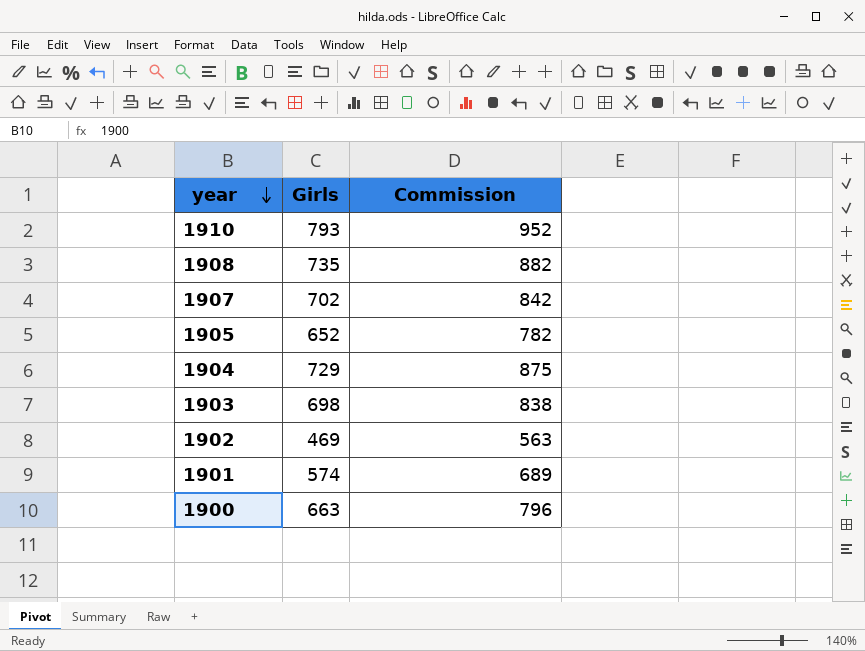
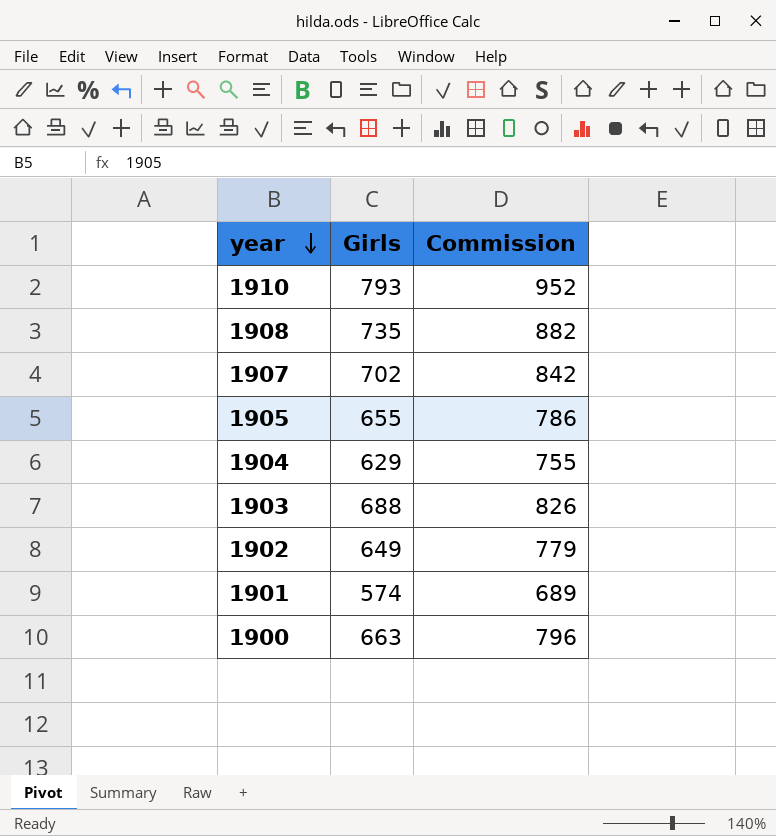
1905 | Girls: 652 -> 655
1905 | Commission: 782 -> 786
1904 | Girls: 729 -> 629
1904 | Commission: 875 -> 755
1903 | Girls: 698 -> 688
1903 | Commission: 838 -> 826
1902 | Girls: 469 -> 649
1902 | Commission: 563 -> 779

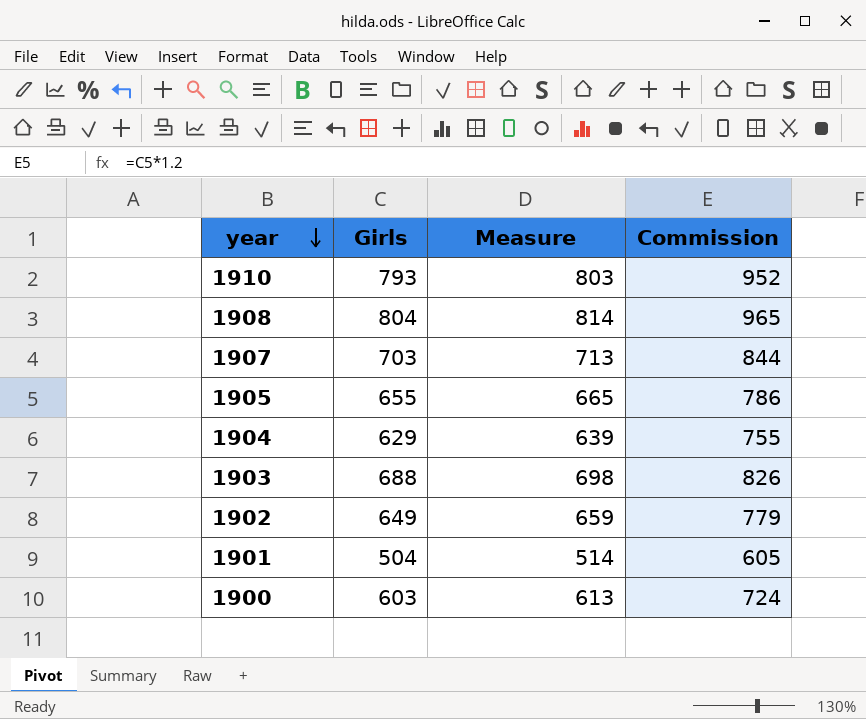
column Measure | formula: none -> [Girls] + 10
1908 | Girls: 735 -> 804
1908 | Commission: 882 -> 965
1907 | Girls: 702 -> 703
1907 | Commission: 842 -> 844
1901 | Girls: 574 -> 504
1901 | Commission: 689 -> 605
1900 | Girls: 663 -> 603
1900 | Commission: 796 -> 724

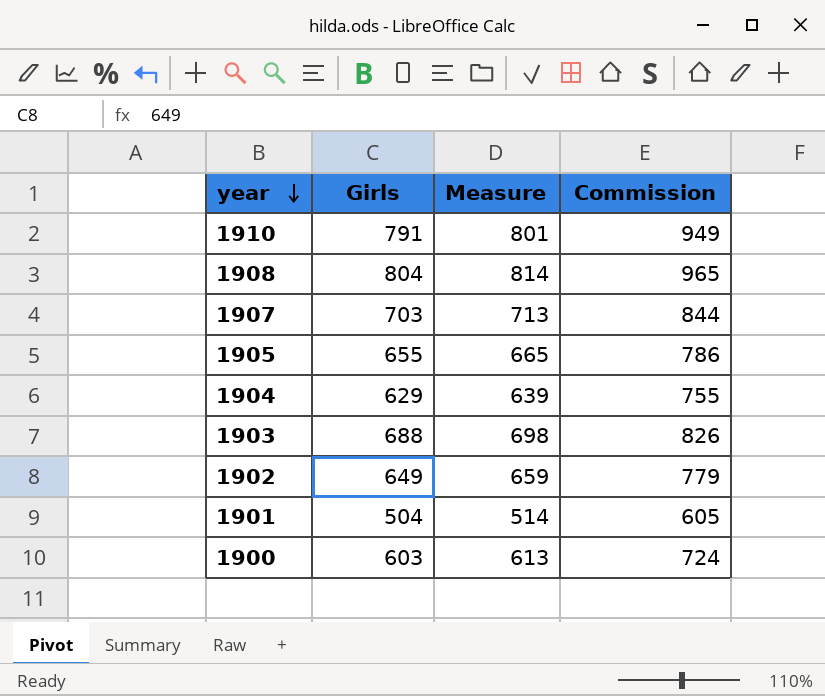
1910 | Girls: 793 -> 791
1910 | Measure: 803 -> 801
1910 | Commission: 952 -> 949

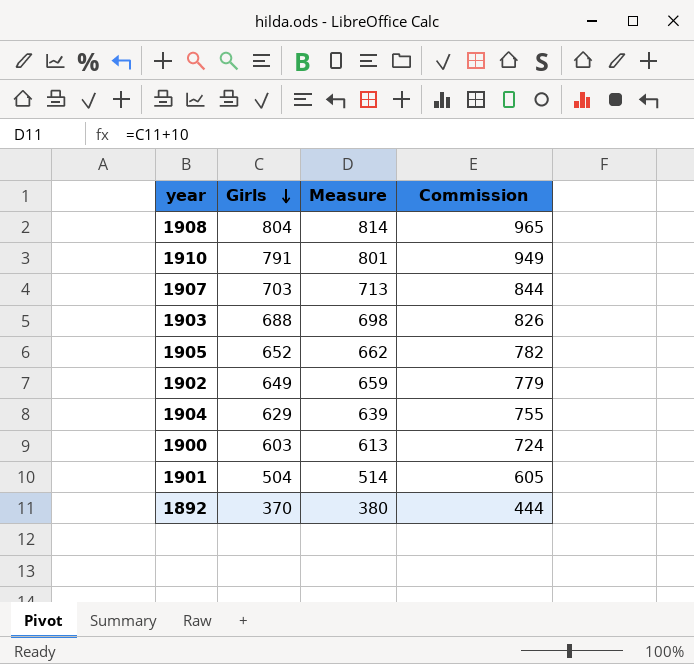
row order: year descending -> Girls descending
1905 | Girls: 655 -> 652
1905 | Measure: 665 -> 662
1905 | Commission: 786 -> 782
row 1892: none -> 370 | 380 | 444

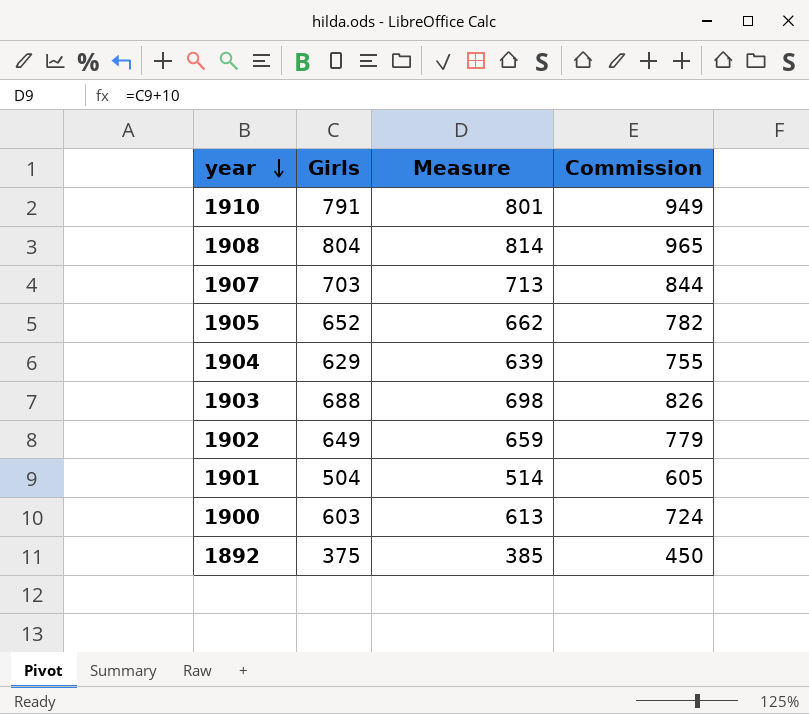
row order: Girls descending -> year descending
1892 | Girls: 370 -> 375
1892 | Measure: 380 -> 385
1892 | Commission: 444 -> 450

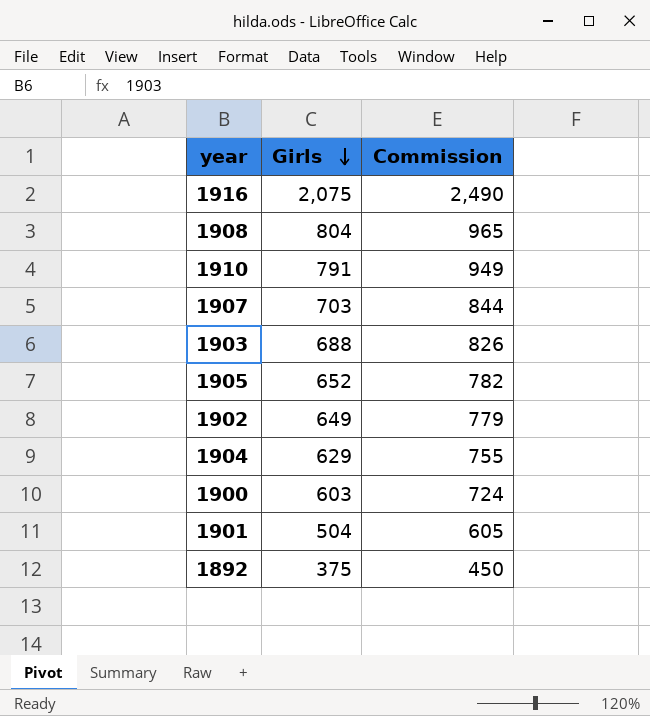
row order: year descending -> Girls descending
column Measure | formula: [Girls] + 10 -> none
row 1916: none -> 2,075 | 2,490

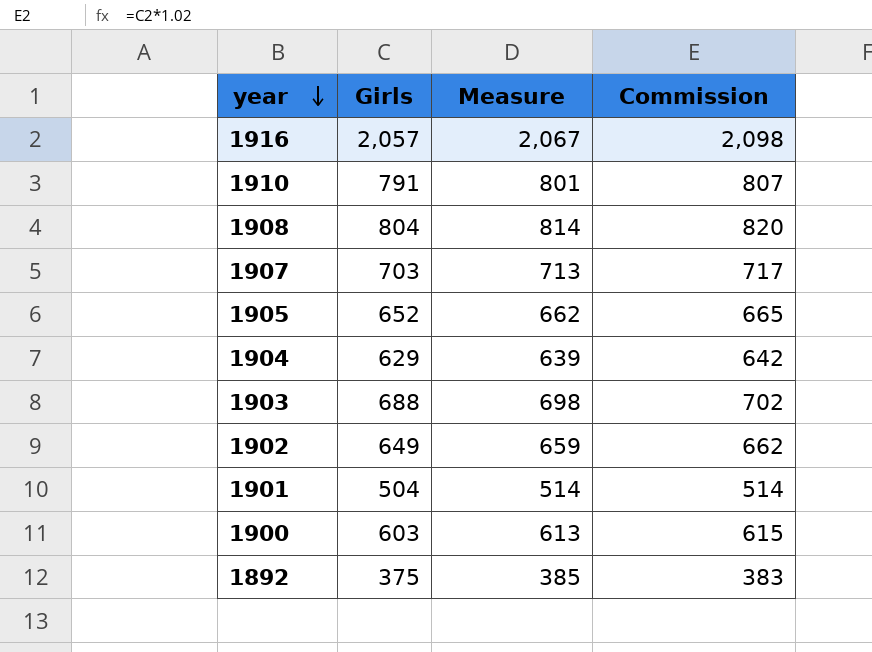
row order: Girls descending -> year descending
column Measure | formula: none -> [Girls] + 10
column Commission | formula: [Girls] * 1.2 -> [Girls] * 1.02
1916 | Girls: 2,075 -> 2,057

